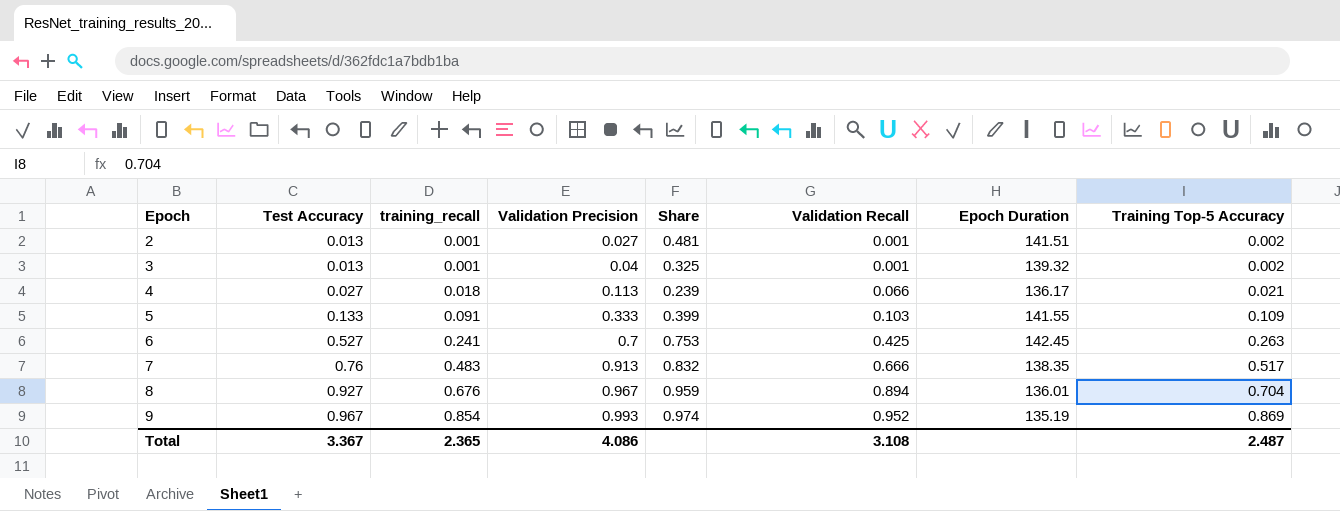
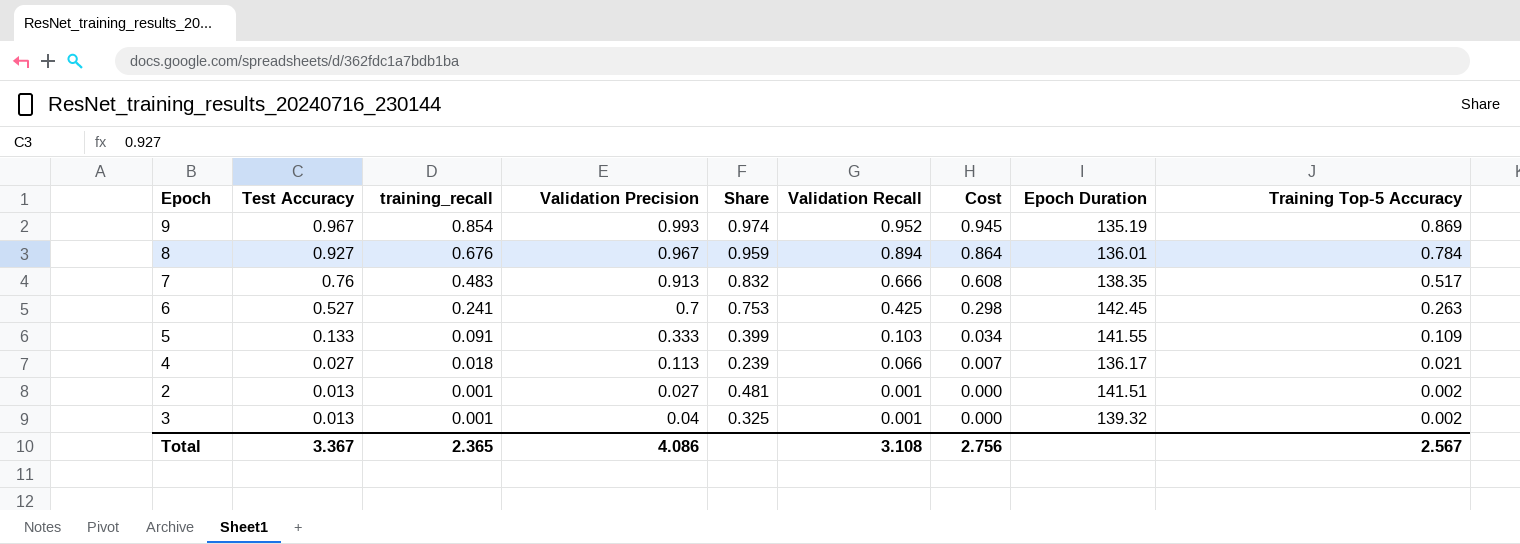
row order: Epoch ascending -> Test Accuracy descending
column Cost | formula: none -> [Validation Precision] * [Validation Recall]
8 | Training Top-5 Accuracy: 0.704 -> 0.784
Total | Training Top-5 Accuracy: 2.487 -> 2.567

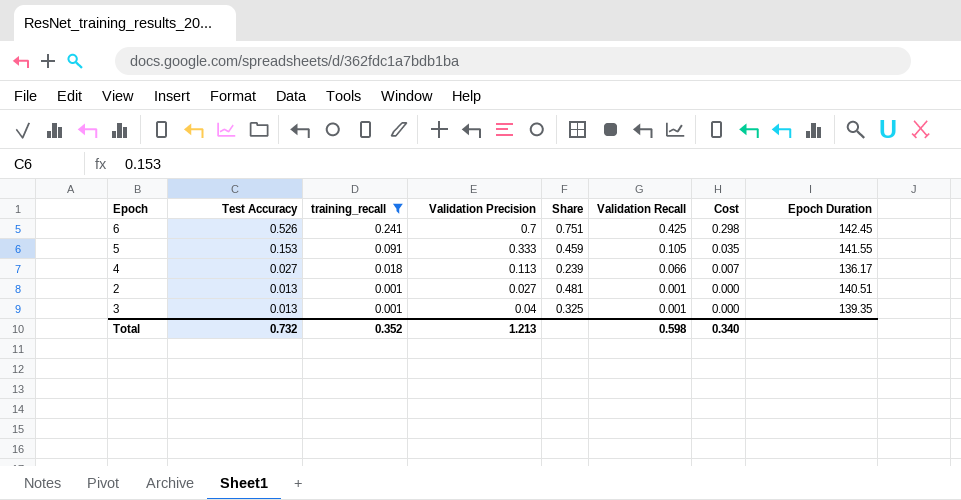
filter: none -> training_recall <= 0.241
column Training Top-5 Accuracy | position: 9 -> none
6 | Test Accuracy: 0.527 -> 0.526
6 | Share: 0.753 -> 0.751
5 | Test Accuracy: 0.133 -> 0.153
5 | Share: 0.399 -> 0.459
5 | Validation Recall: 0.103 -> 0.105
5 | Cost: 0.034 -> 0.035
2 | Epoch Duration: 141.51 -> 140.51
3 | Epoch Duration: 139.32 -> 139.35
Total | Test Accuracy: 3.367 -> 0.732
Total | training_recall: 2.365 -> 0.352
Total | Validation Precision: 4.086 -> 1.213
Total | Validation Recall: 3.108 -> 0.598
Total | Cost: 2.756 -> 0.340

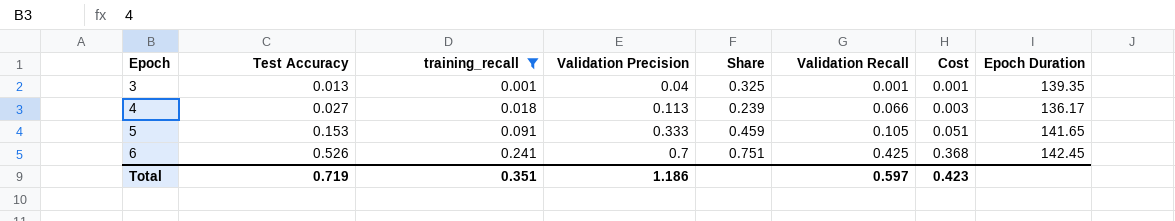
row order: Test Accuracy descending -> Epoch ascending
column Cost | formula: [Validation Precision] * [Validation Recall] -> [Test Accuracy] * [Validation Precision]
row 2: 0.013 | 0.001 | 0.027 | 0.481 | 0.001 | 0.000 | 140.51 -> none
5 | Epoch Duration: 141.55 -> 141.65
Total | Test Accuracy: 0.732 -> 0.719
Total | training_recall: 0.352 -> 0.351
Total | Validation Precision: 1.213 -> 1.186
Total | Validation Recall: 0.598 -> 0.597
Total | Cost: 0.340 -> 0.423

